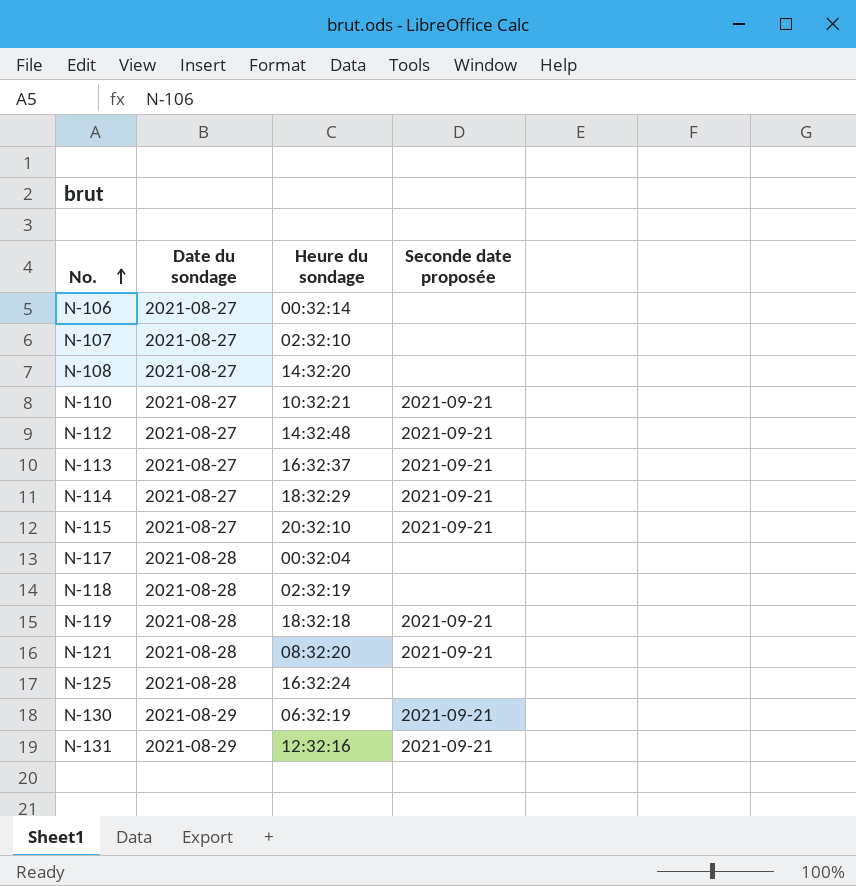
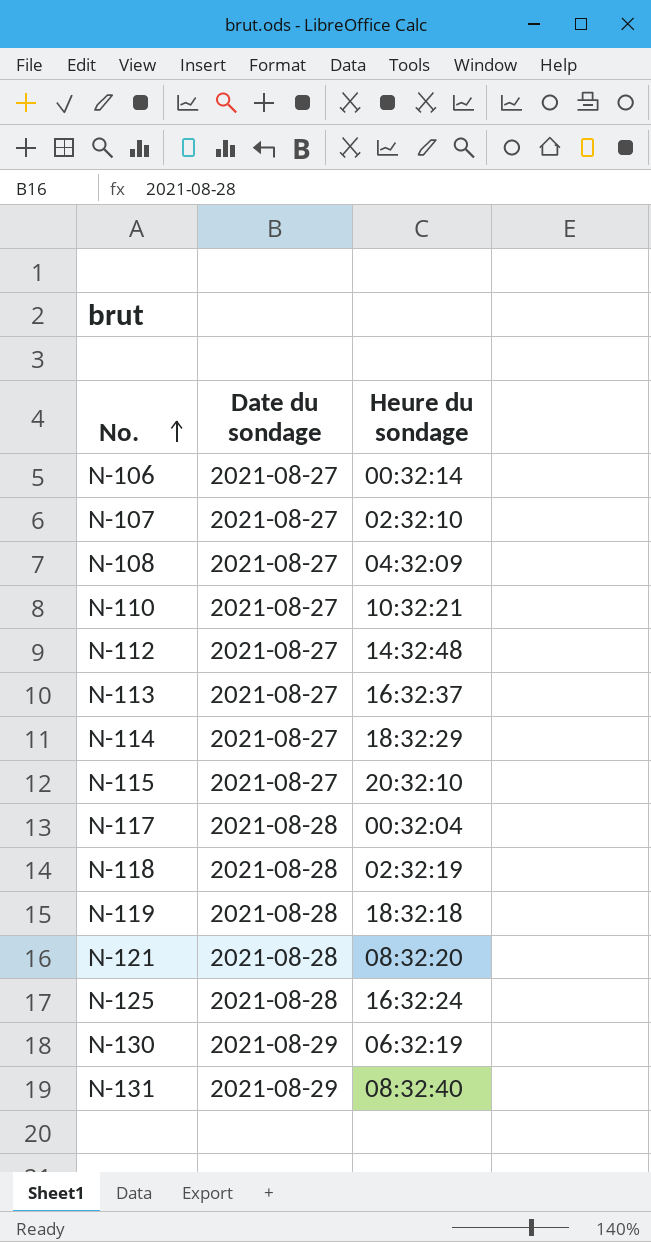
column Seconde date proposée | position: 4 -> none
N-108 | Heure du sondage: 14:32:20 -> 04:32:09
N-131 | Heure du sondage: 12:32:16 -> 08:32:40

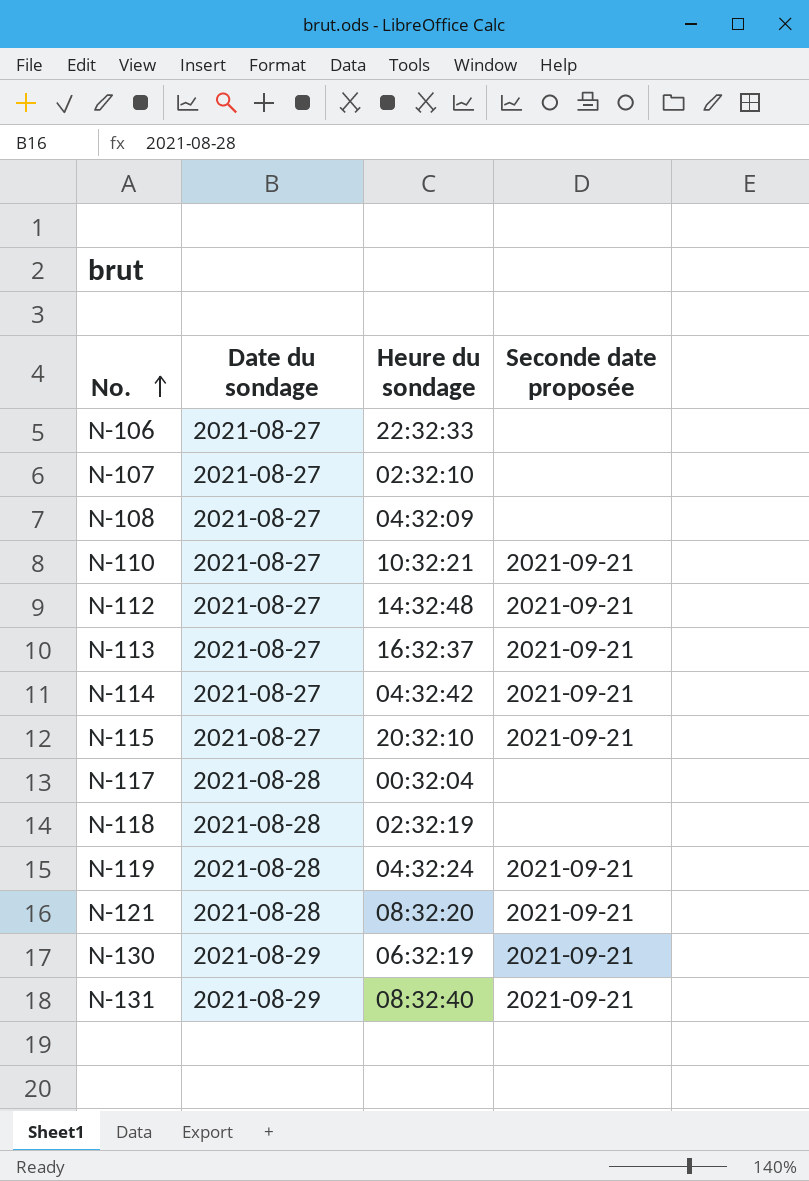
column Seconde date proposée | position: none -> 4
row N-125: 2021-08-28 | 16:32:24 -> none
N-106 | Heure du sondage: 00:32:14 -> 22:32:33
N-114 | Heure du sondage: 18:32:29 -> 04:32:42
N-119 | Heure du sondage: 18:32:18 -> 04:32:24

